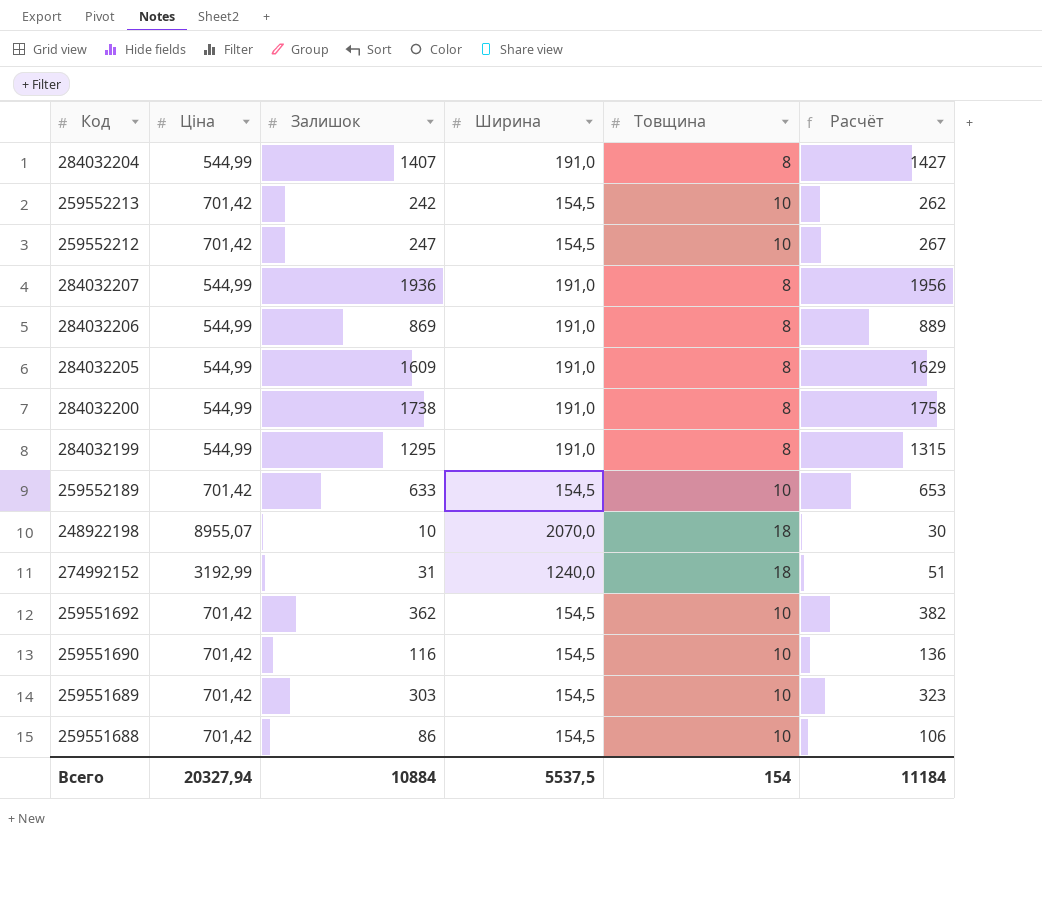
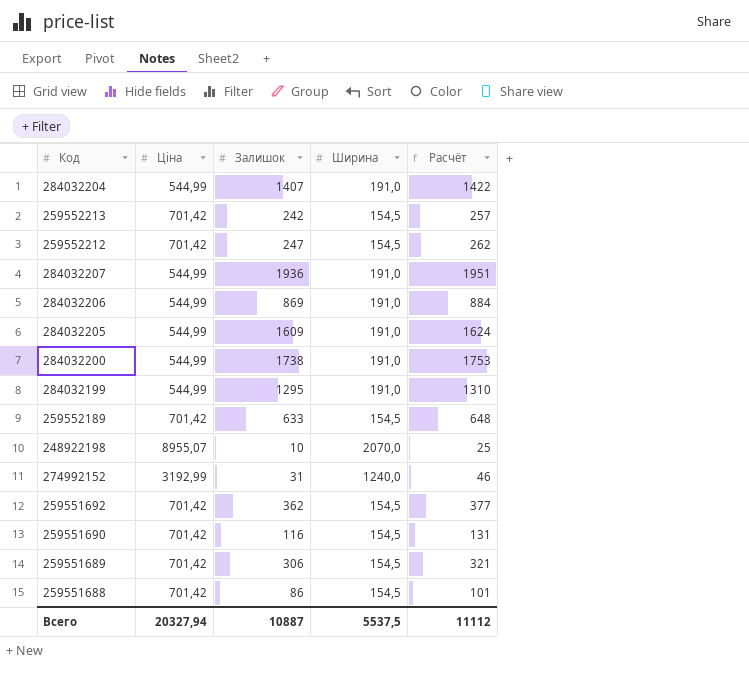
column Товщина | position: 5 -> none
column Расчёт | formula: [Залишок] + 20 -> [Залишок] + 15
259551689 | Залишок: 303 -> 306
Всего | Залишок: 10884 -> 10887
Всего | Расчёт: 11184 -> 11112

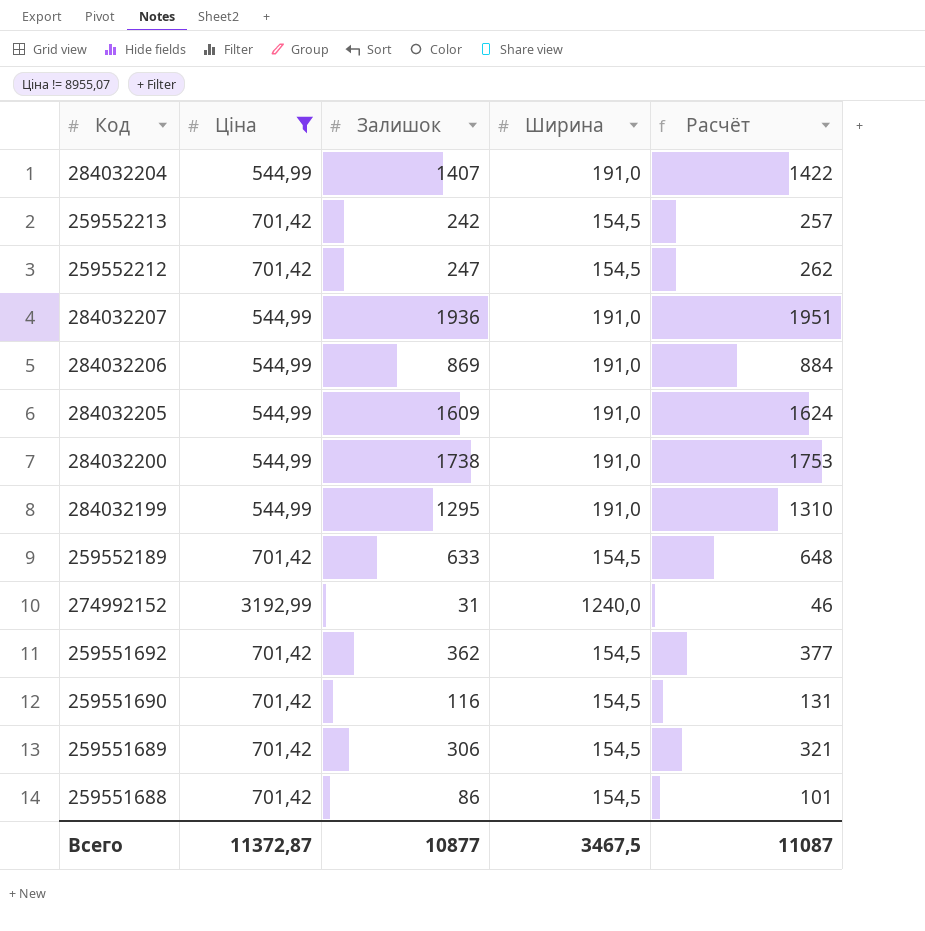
filter: none -> Ціна != 8955,07
Всего | Ціна: 20327,94 -> 11372,87
Всего | Залишок: 10887 -> 10877
Всего | Ширина: 5537,5 -> 3467,5
Всего | Расчёт: 11112 -> 11087

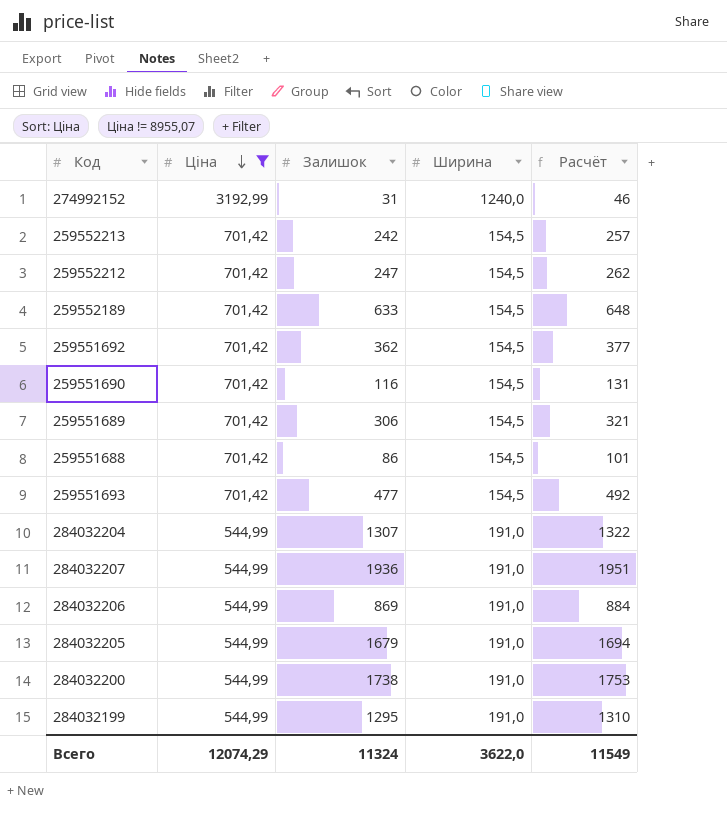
row order: none -> Ціна descending
row 259551693: none -> 701,42 | 477 | 154,5 | 492
284032204 | Залишок: 1407 -> 1307
284032204 | Расчёт: 1422 -> 1322
284032205 | Залишок: 1609 -> 1679
284032205 | Расчёт: 1624 -> 1694
Всего | Ціна: 11372,87 -> 12074,29
Всего | Залишок: 10877 -> 11324
Всего | Ширина: 3467,5 -> 3622,0
Всего | Расчёт: 11087 -> 11549

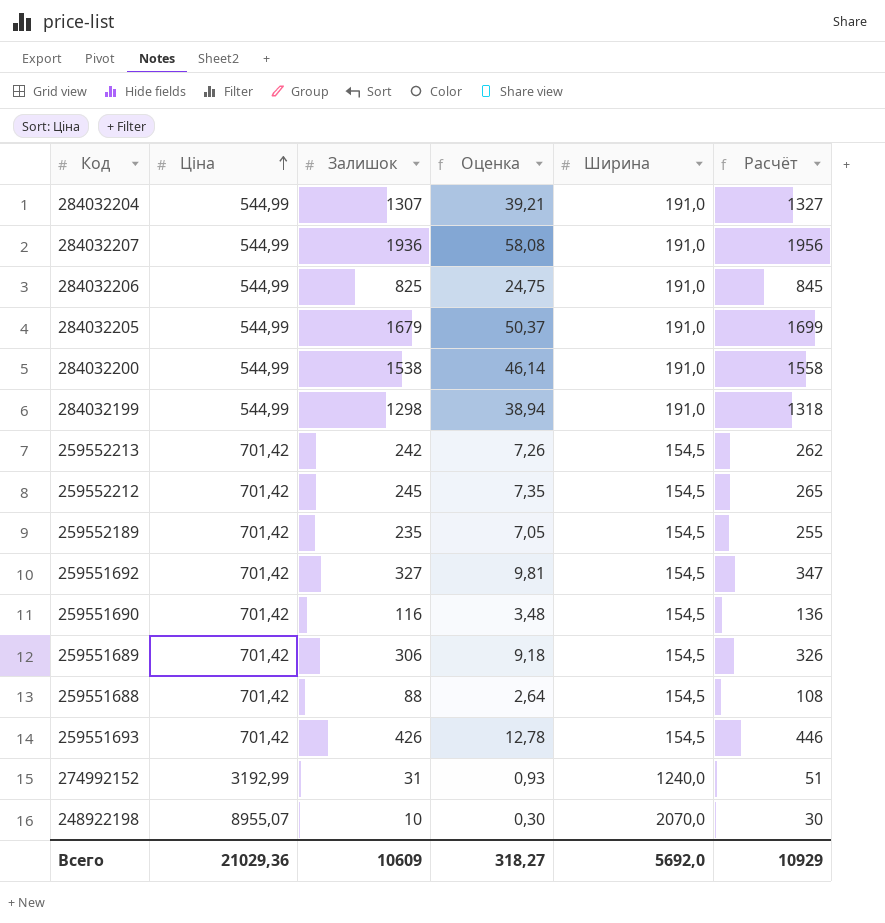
filter: Ціна != 8955,07 -> none
row order: Ціна descending -> Ціна ascending
column Оценка | formula: none -> [Залишок] * 0,03
column Расчёт | formula: [Залишок] + 15 -> [Залишок] + 20
284032206 | Залишок: 869 -> 825
284032200 | Залишок: 1738 -> 1538
284032199 | Залишок: 1295 -> 1298
259552212 | Залишок: 247 -> 245
259552189 | Залишок: 633 -> 235
259551692 | Залишок: 362 -> 327
259551688 | Залишок: 86 -> 88
259551693 | Залишок: 477 -> 426
Всего | Ціна: 12074,29 -> 21029,36
Всего | Залишок: 11324 -> 10609
Всего | Ширина: 3622,0 -> 5692,0
Всего | Расчёт: 11549 -> 10929

